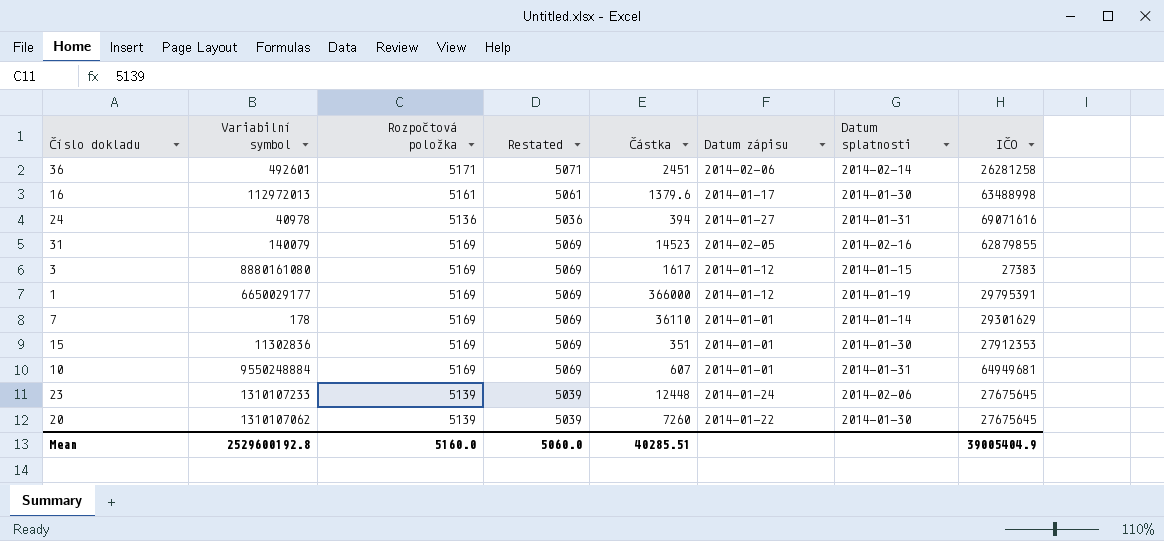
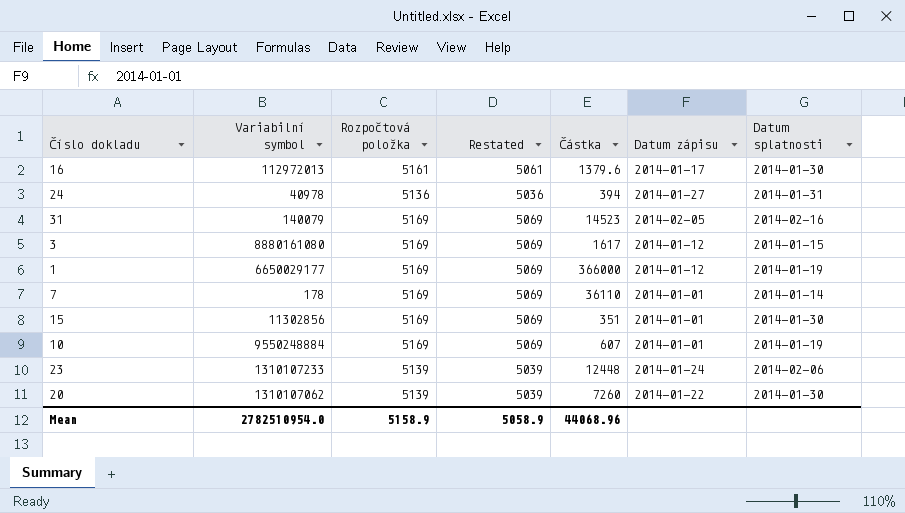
column IČO | position: 8 -> none
row 36: 492601 | 5171 | 5071 | 2451 | 2014-02-06 | 2014-02-14 | 26281258 -> none
15 | Variabilní symbol: 11302836 -> 11302856
10 | Datum splatnosti: 2014-01-31 -> 2014-01-19
Mean | Variabilní symbol: 2529600192.8 -> 2782510954.0
Mean | Rozpočtová položka: 5160.0 -> 5158.9
Mean | Restated: 5060.0 -> 5058.9
Mean | Částka: 40285.51 -> 44068.96

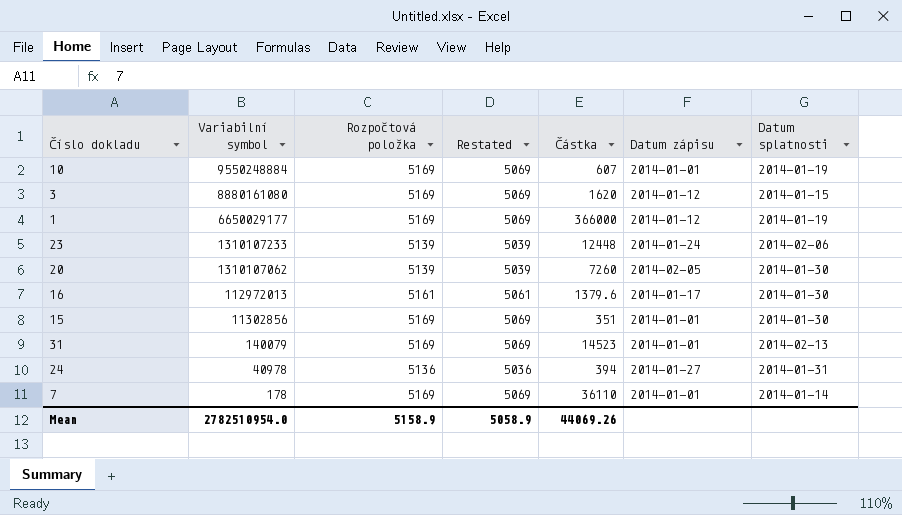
row order: none -> Variabilní symbol descending
3 | Částka: 1617 -> 1620
20 | Datum zápisu: 2014-01-22 -> 2014-02-05
31 | Datum zápisu: 2014-02-05 -> 2014-01-01
31 | Datum splatnosti: 2014-02-16 -> 2014-02-13
Mean | Částka: 44068.96 -> 44069.26

